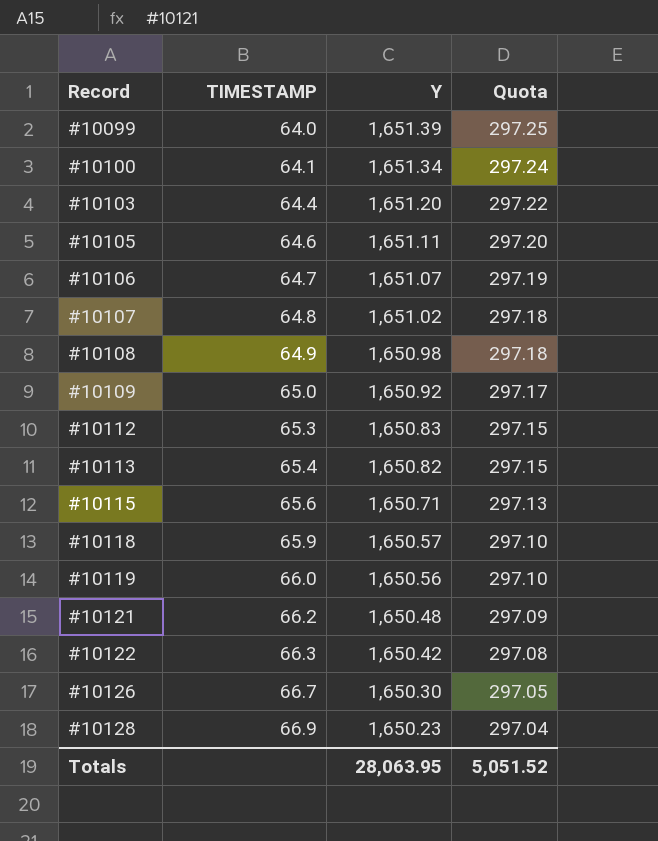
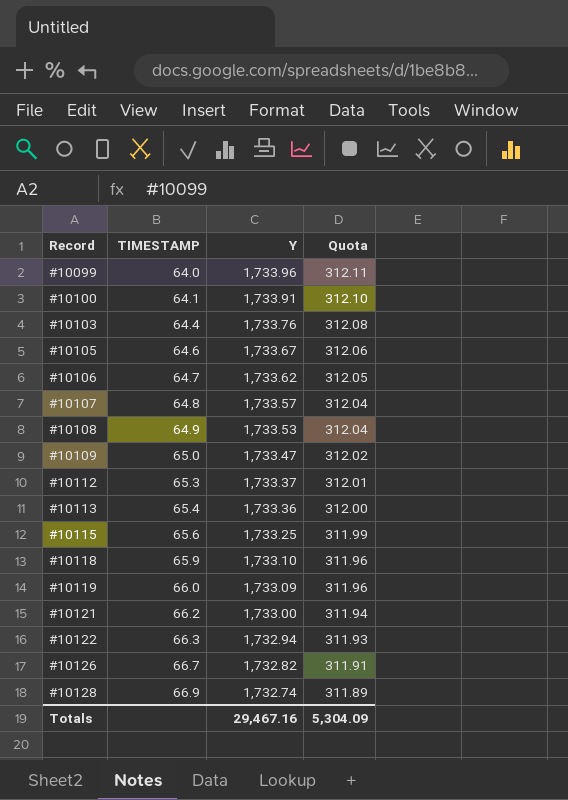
#10099 | Y: 1,651.39 -> 1,733.96
#10099 | Quota: 297.25 -> 312.11
#10100 | Y: 1,651.34 -> 1,733.91
#10100 | Quota: 297.24 -> 312.10
#10103 | Y: 1,651.20 -> 1,733.76
#10103 | Quota: 297.22 -> 312.08
#10105 | Y: 1,651.11 -> 1,733.67
#10105 | Quota: 297.20 -> 312.06
#10106 | Y: 1,651.07 -> 1,733.62
#10106 | Quota: 297.19 -> 312.05
#10107 | Y: 1,651.02 -> 1,733.57
#10107 | Quota: 297.18 -> 312.04
#10108 | Y: 1,650.98 -> 1,733.53
#10108 | Quota: 297.18 -> 312.04
#10109 | Y: 1,650.92 -> 1,733.47
#10109 | Quota: 297.17 -> 312.02
#10112 | Y: 1,650.83 -> 1,733.37
#10112 | Quota: 297.15 -> 312.01
#10113 | Y: 1,650.82 -> 1,733.36
#10113 | Quota: 297.15 -> 312.00
#10115 | Y: 1,650.71 -> 1,733.25
#10115 | Quota: 297.13 -> 311.99
#10118 | Y: 1,650.57 -> 1,733.10
#10118 | Quota: 297.10 -> 311.96
#10119 | Y: 1,650.56 -> 1,733.09
#10119 | Quota: 297.10 -> 311.96
#10121 | Y: 1,650.48 -> 1,733.00
#10121 | Quota: 297.09 -> 311.94
#10122 | Y: 1,650.42 -> 1,732.94
#10122 | Quota: 297.08 -> 311.93
#10126 | Y: 1,650.30 -> 1,732.82
#10126 | Quota: 297.05 -> 311.91
#10128 | Y: 1,650.23 -> 1,732.74
#10128 | Quota: 297.04 -> 311.89
Totals | Y: 28,063.95 -> 29,467.16
Totals | Quota: 5,051.52 -> 5,304.09

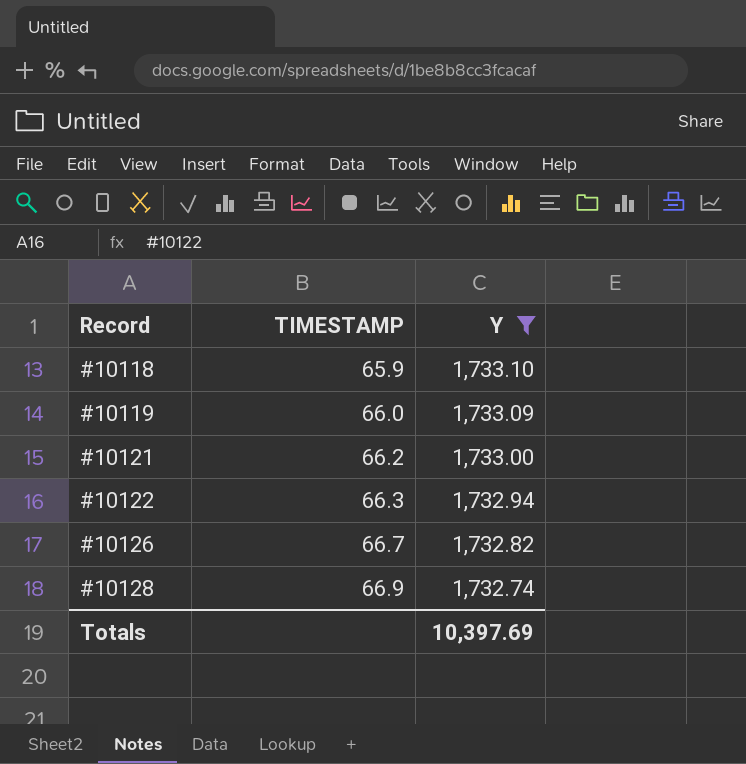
filter: none -> Y <= 1,733.10
column Quota | formula: [Y] * 0.18 -> none
Totals | Y: 29,467.16 -> 10,397.69

